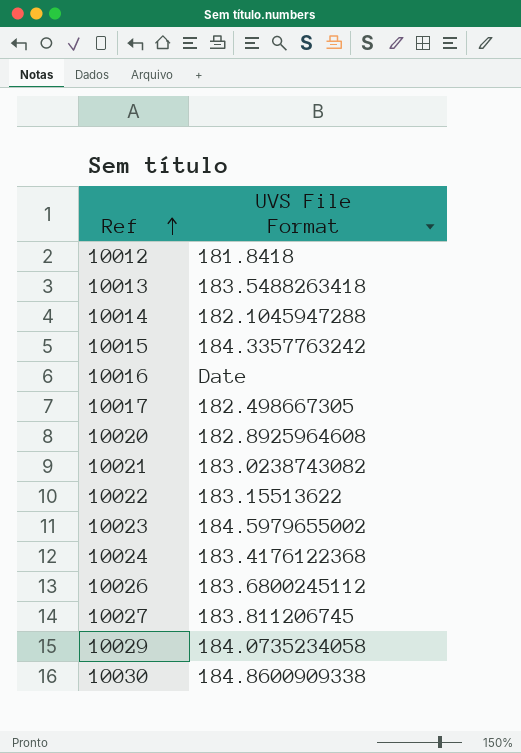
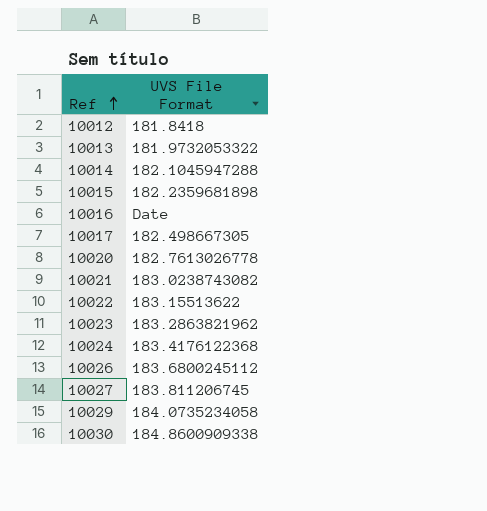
10013 | UVS File Format: 183.5488263418 -> 181.9732053322
10015 | UVS File Format: 184.3357763242 -> 182.2359681898
10020 | UVS File Format: 182.8925964608 -> 182.7613026778
10023 | UVS File Format: 184.5979655002 -> 183.2863821962

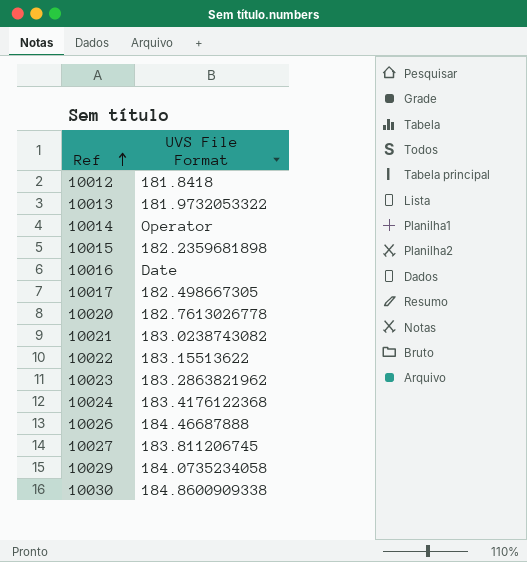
10014 | UVS File Format: 182.1045947288 -> Operator
10026 | UVS File Format: 183.6800245112 -> 184.46687888

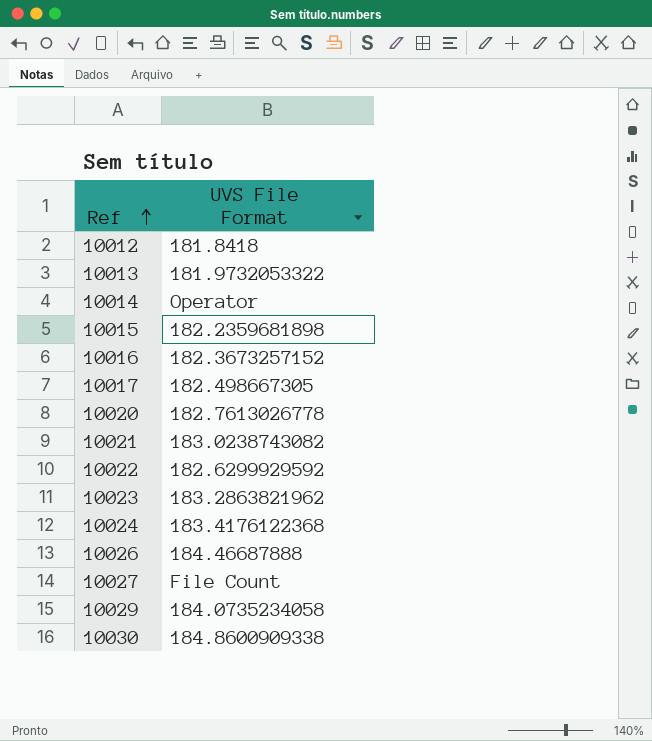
10016 | UVS File Format: Date -> 182.3673257152
10022 | UVS File Format: 183.15513622 -> 182.6299929592
10027 | UVS File Format: 183.811206745 -> File Count

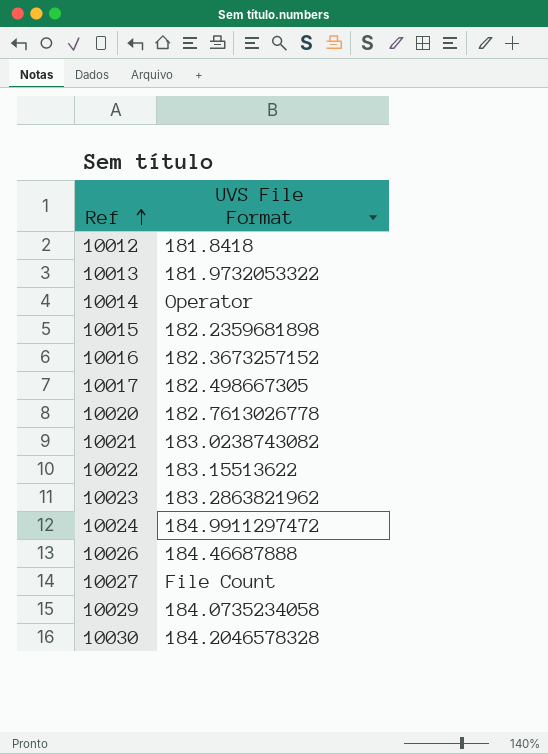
10022 | UVS File Format: 182.6299929592 -> 183.15513622
10024 | UVS File Format: 183.4176122368 -> 184.9911297472
10030 | UVS File Format: 184.8600909338 -> 184.2046578328

